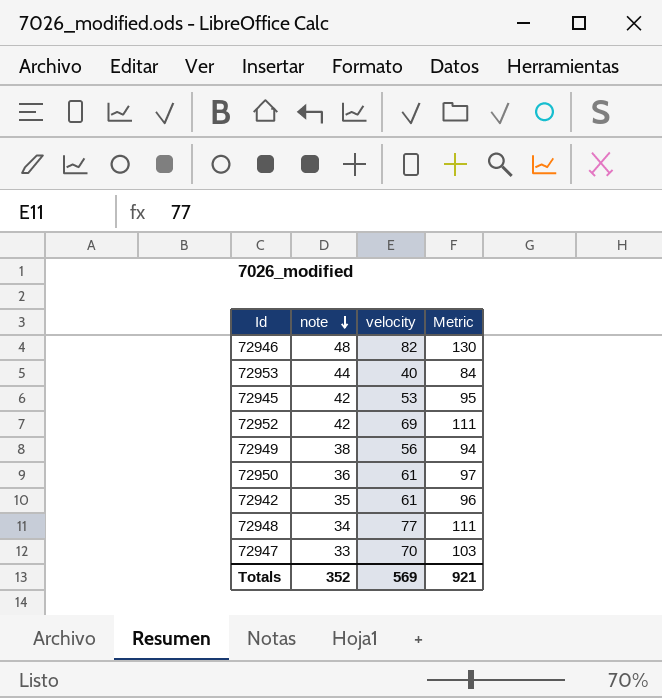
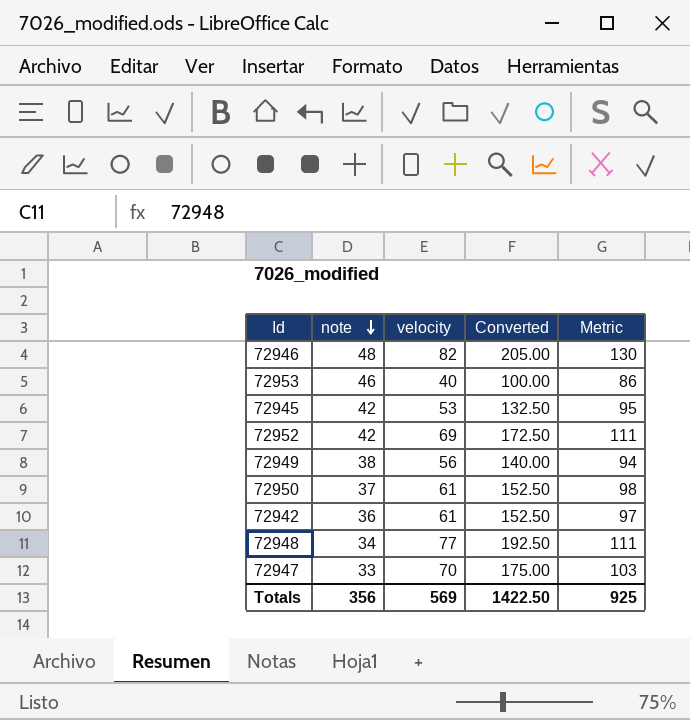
column Converted | formula: none -> [velocity] * 2.5
72953 | note: 44 -> 46
72953 | Metric: 84 -> 86
72950 | note: 36 -> 37
72950 | Metric: 97 -> 98
72942 | note: 35 -> 36
72942 | Metric: 96 -> 97
Totals | note: 352 -> 356
Totals | Metric: 921 -> 925

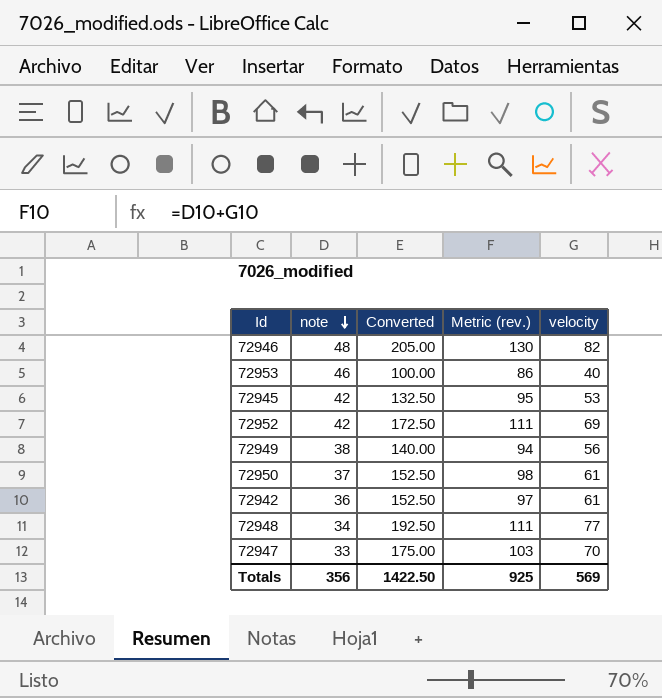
column name: Metric -> Metric (rev.)
column velocity | position: 3 -> 5

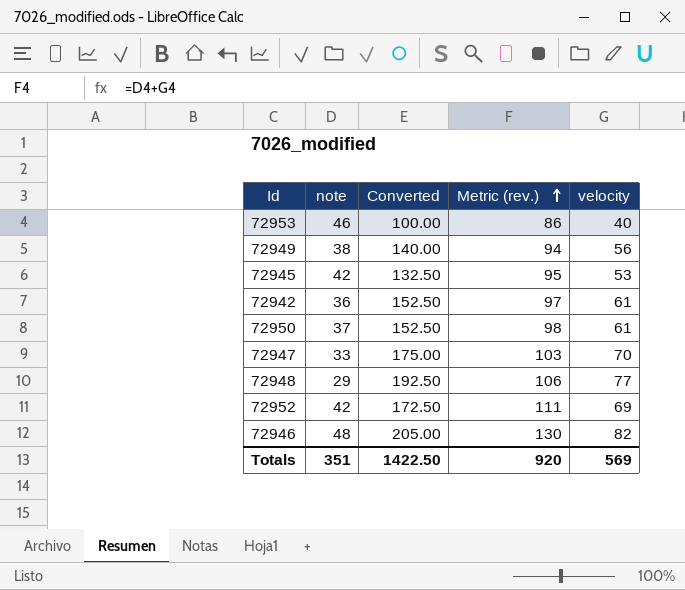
row order: note descending -> Metric (rev.) ascending
72948 | note: 34 -> 29
72948 | Metric (rev.): 111 -> 106
Totals | note: 356 -> 351
Totals | Metric (rev.): 925 -> 920

